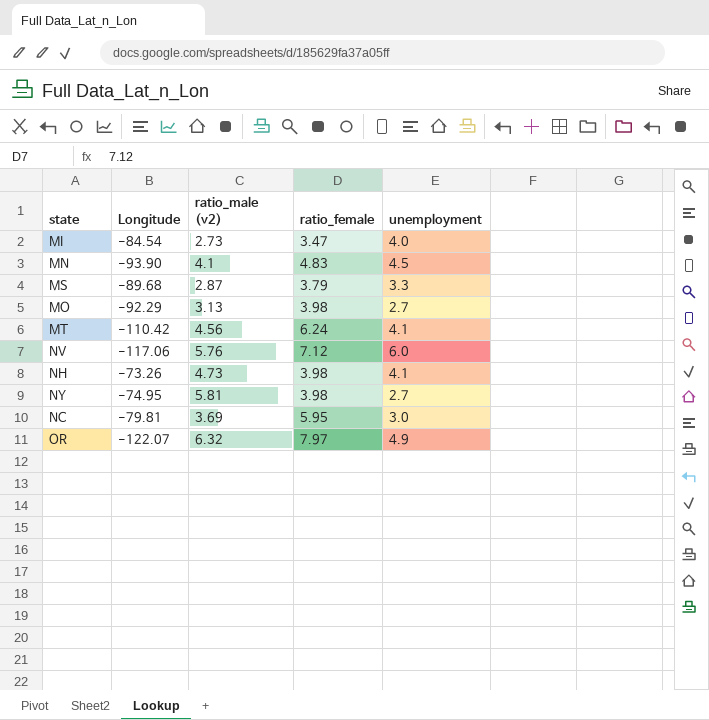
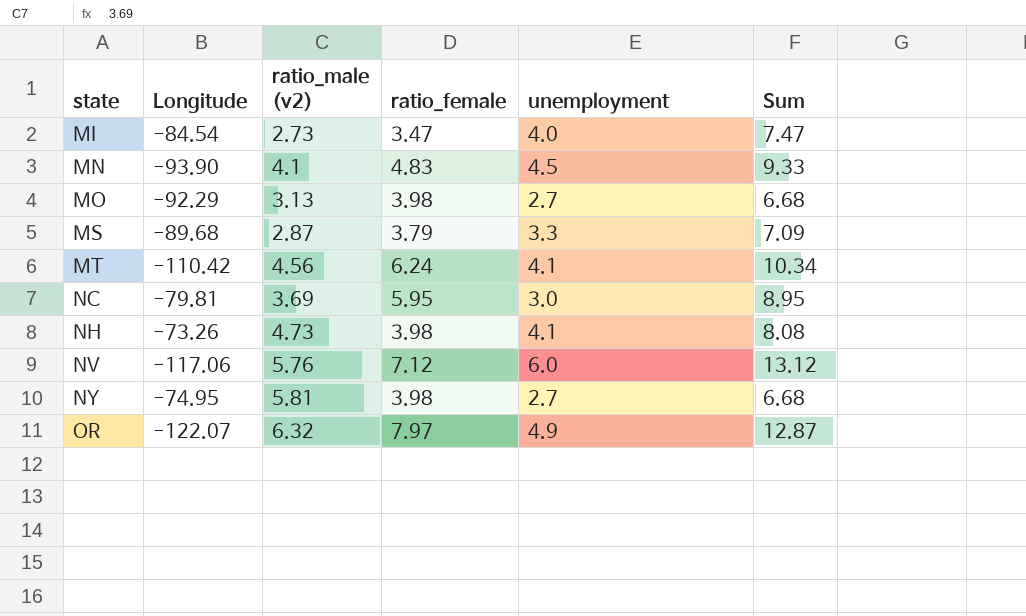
row order: none -> state ascending
column Sum | formula: none -> [ratio_female] + [unemployment]

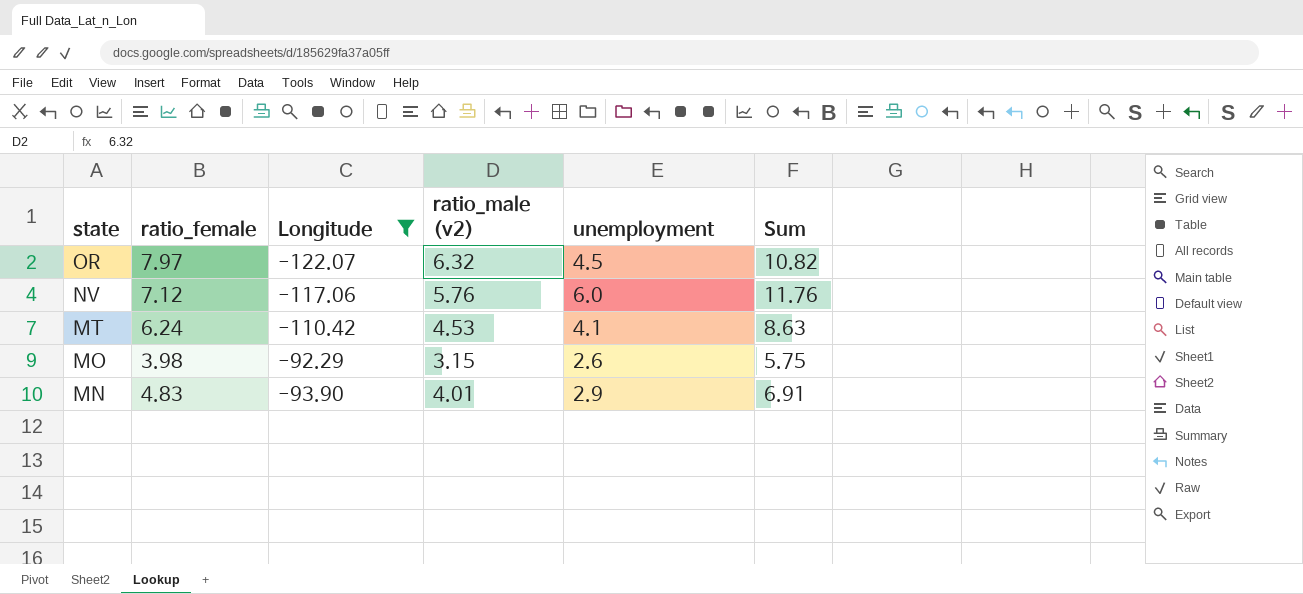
filter: none -> Longitude <= -92.29
row order: state ascending -> state descending
column ratio_female | position: 4 -> 2
column Sum | formula: [ratio_female] + [unemployment] -> [ratio_male (v2)] + [unemployment]
OR | unemployment: 4.9 -> 4.5
MT | ratio_male (v2): 4.56 -> 4.53
MO | ratio_male (v2): 3.13 -> 3.15
MO | unemployment: 2.7 -> 2.6
MN | ratio_male (v2): 4.1 -> 4.01
MN | unemployment: 4.5 -> 2.9

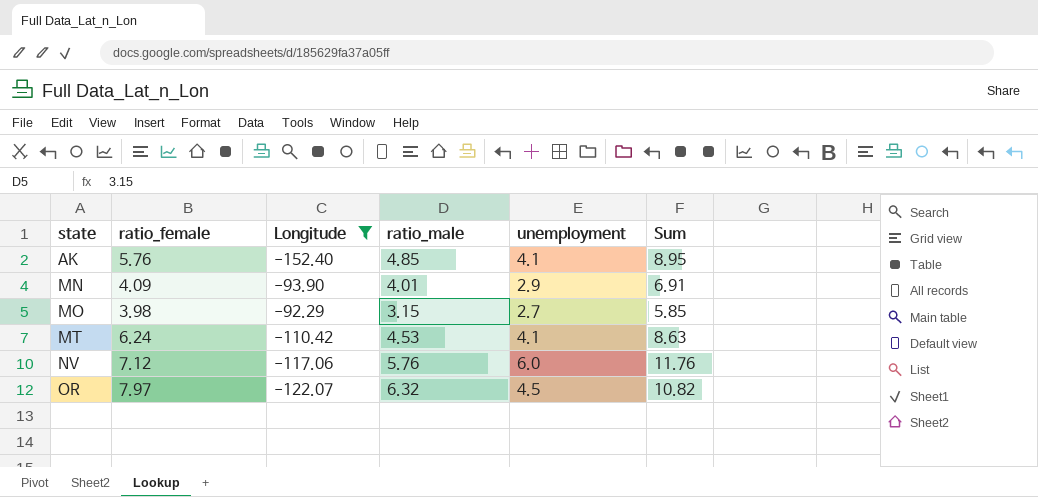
row order: state descending -> state ascending
column name: ratio_male (v2) -> ratio_male
row AK: none -> 5.76 | -152.40 | 4.85 | 4.1 | 8.95
MN | ratio_female: 4.83 -> 4.09
MO | unemployment: 2.6 -> 2.7
MO | Sum: 5.75 -> 5.85

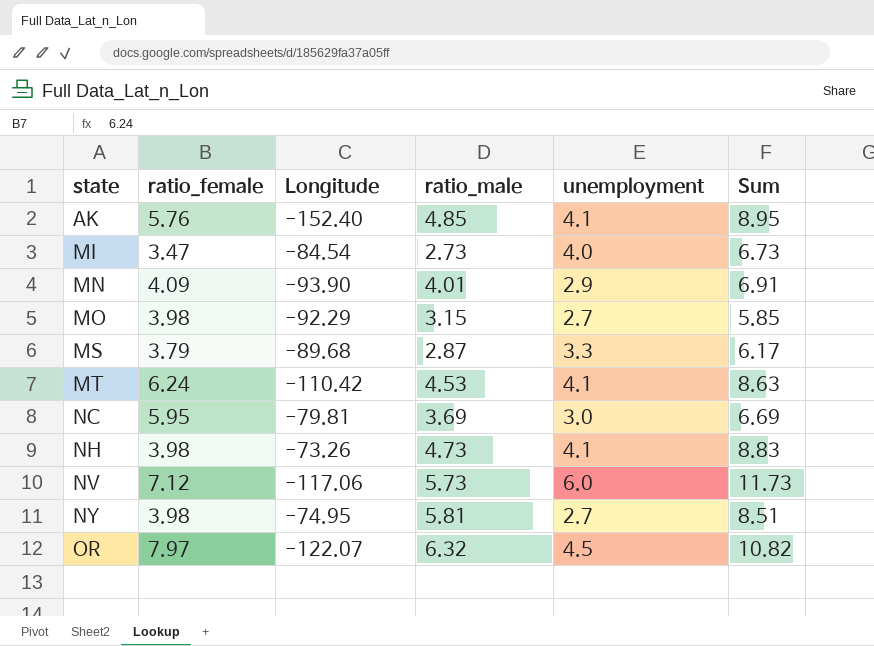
filter: Longitude <= -92.29 -> none
NV | ratio_male: 5.76 -> 5.73
NV | Sum: 11.76 -> 11.73

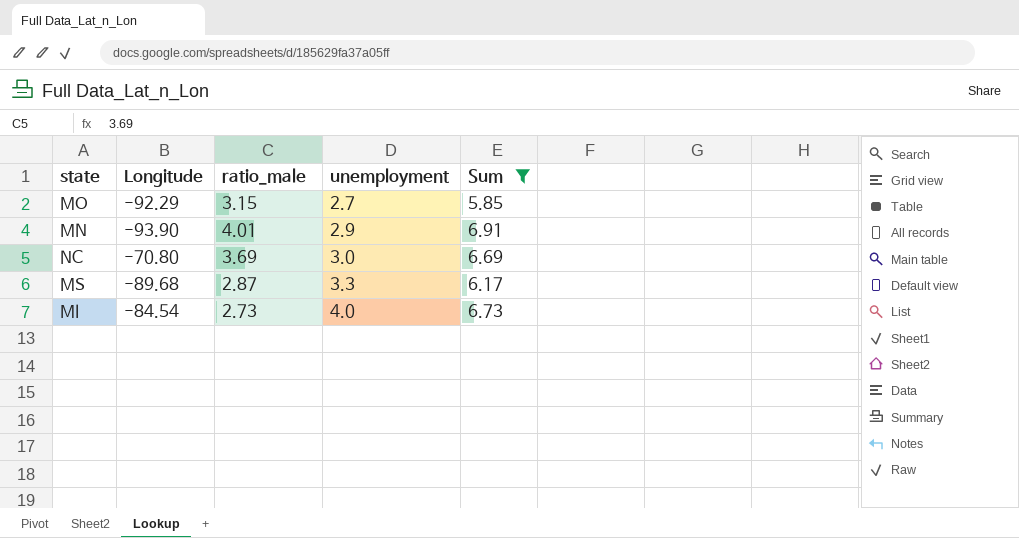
filter: none -> Sum <= 6.91
row order: state ascending -> unemployment ascending
column ratio_female | position: 2 -> none
NC | Longitude: -79.81 -> -70.80

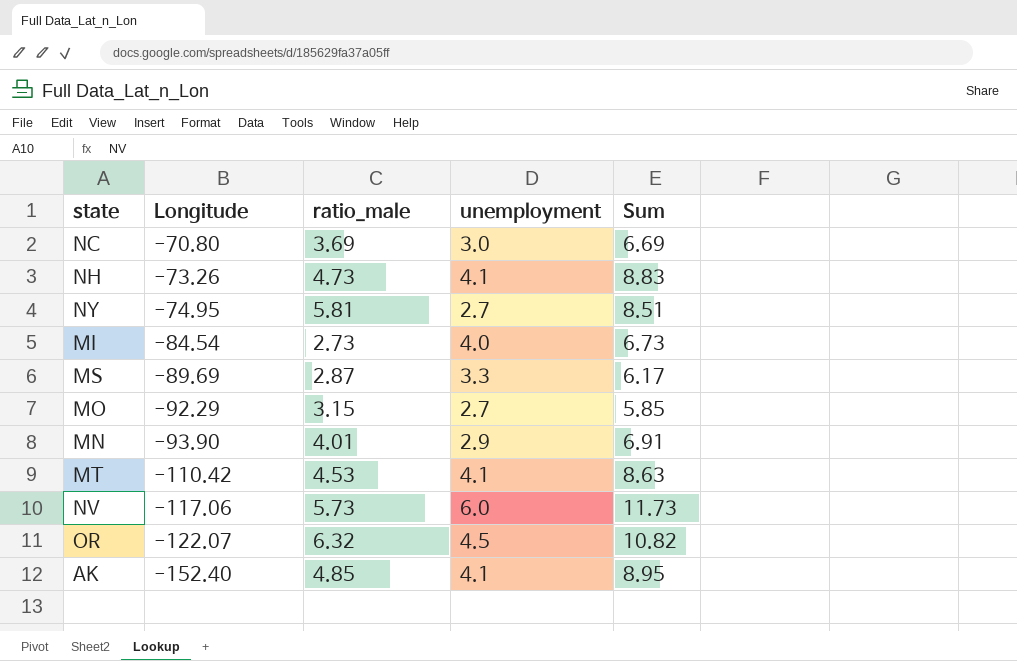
filter: Sum <= 6.91 -> none
row order: unemployment ascending -> Longitude descending
MS | Longitude: -89.68 -> -89.69

